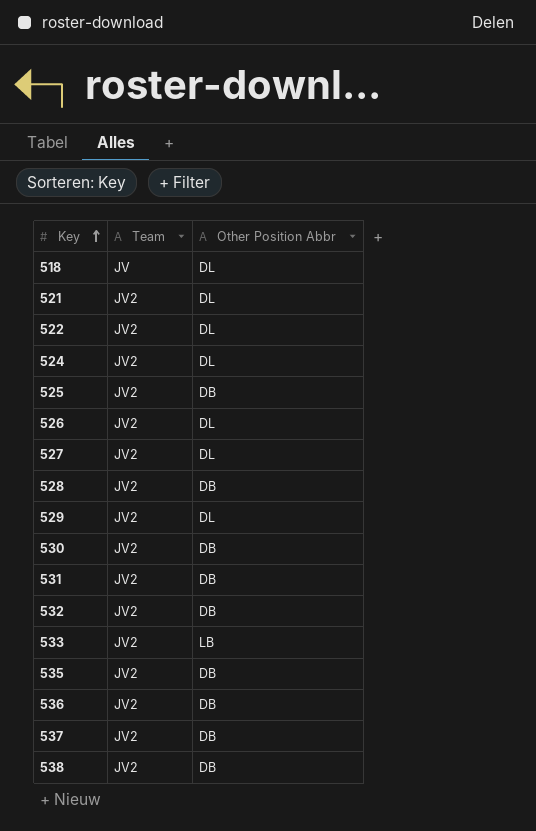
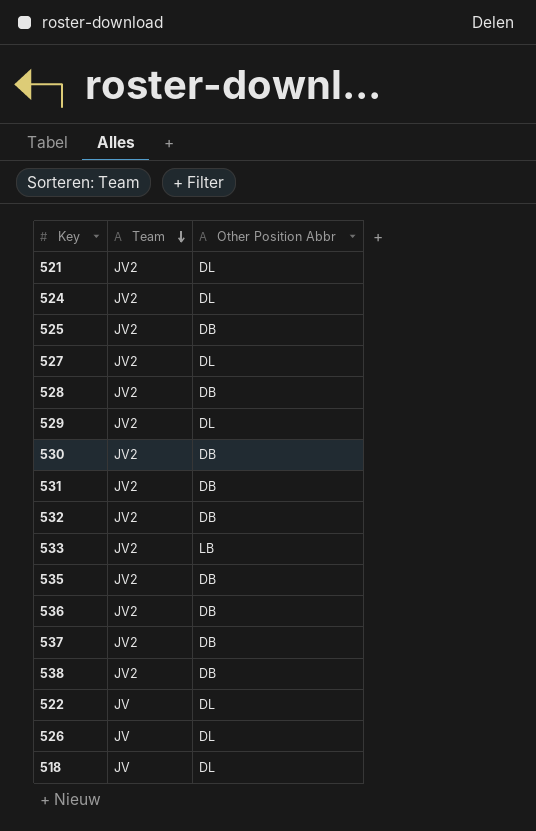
row order: Key ascending -> Team descending
522 | Team: JV2 -> JV
526 | Team: JV2 -> JV

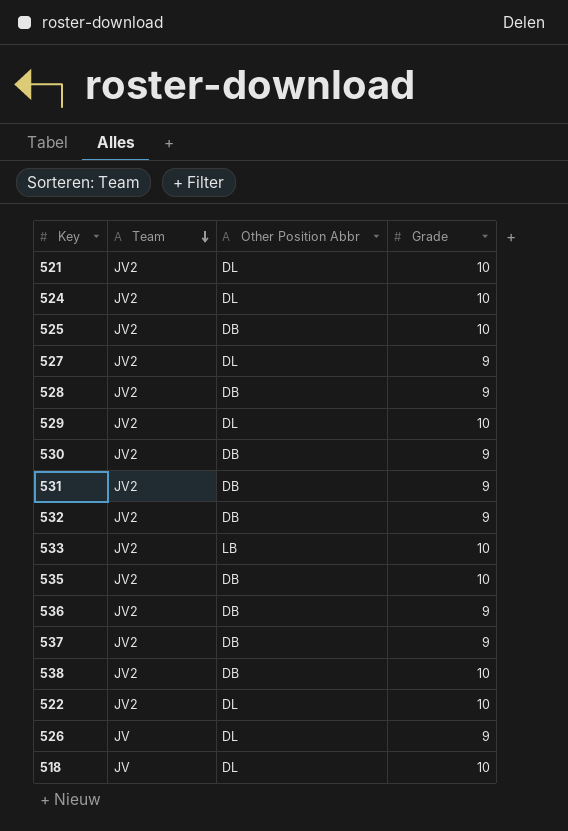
column Grade | position: none -> 4
522 | Team: JV -> JV2

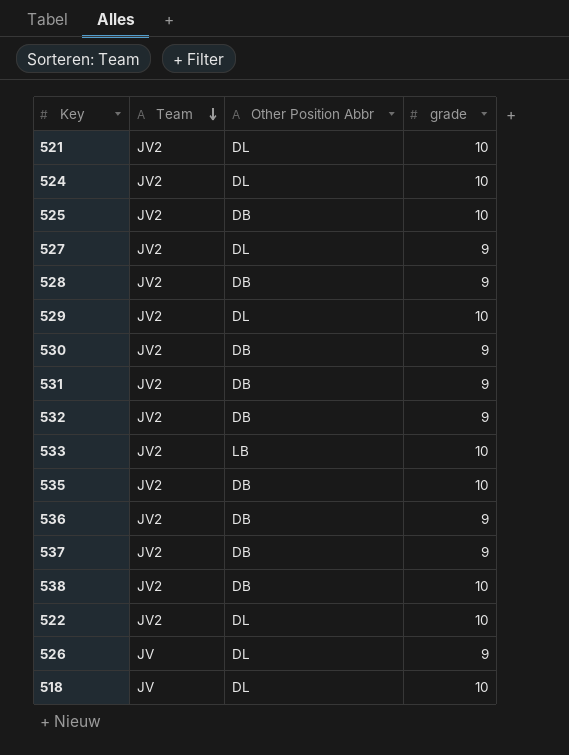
column name: Grade -> grade

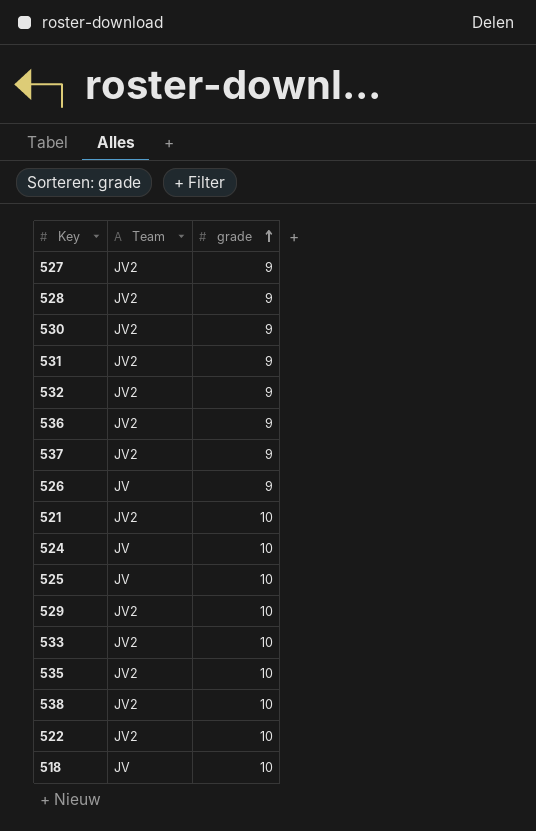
row order: Team descending -> grade ascending
column Other Position Abbr | position: 3 -> none
524 | Team: JV2 -> JV
525 | Team: JV2 -> JV

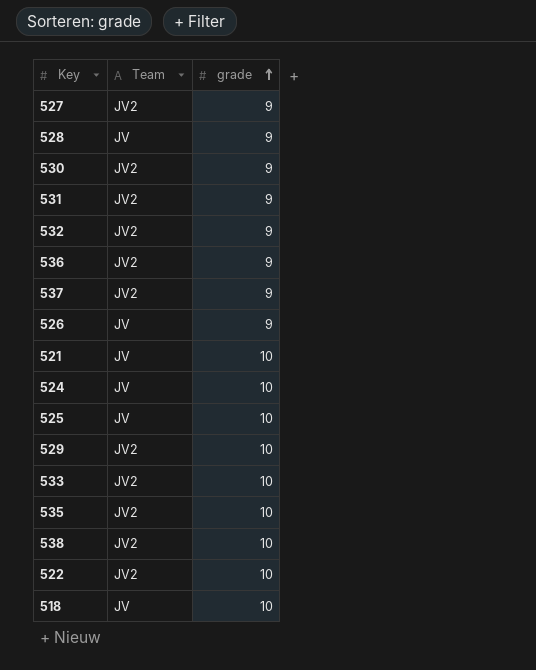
528 | Team: JV2 -> JV
521 | Team: JV2 -> JV

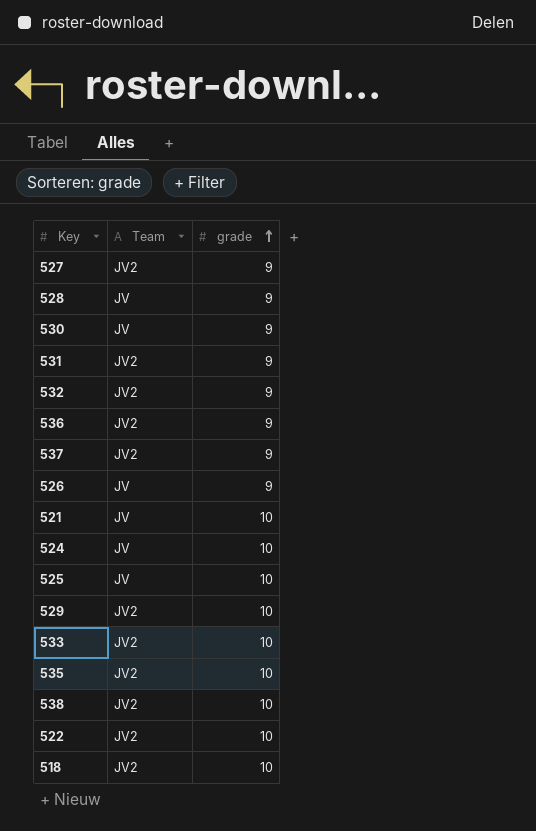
530 | Team: JV2 -> JV
518 | Team: JV -> JV2

